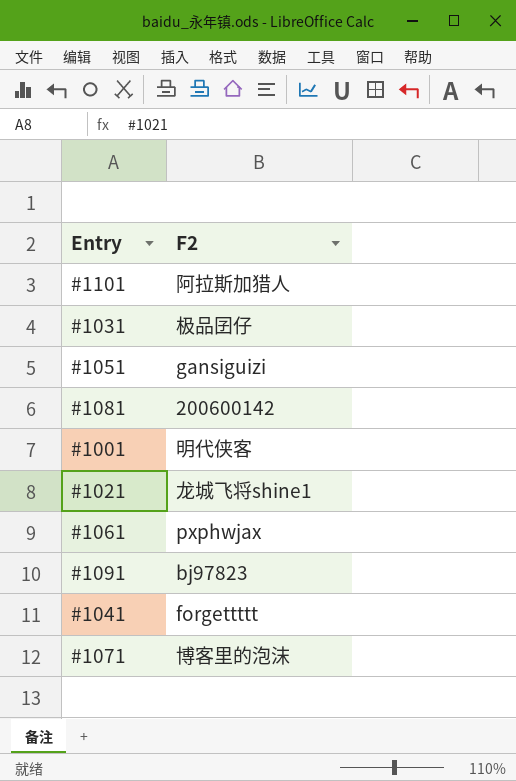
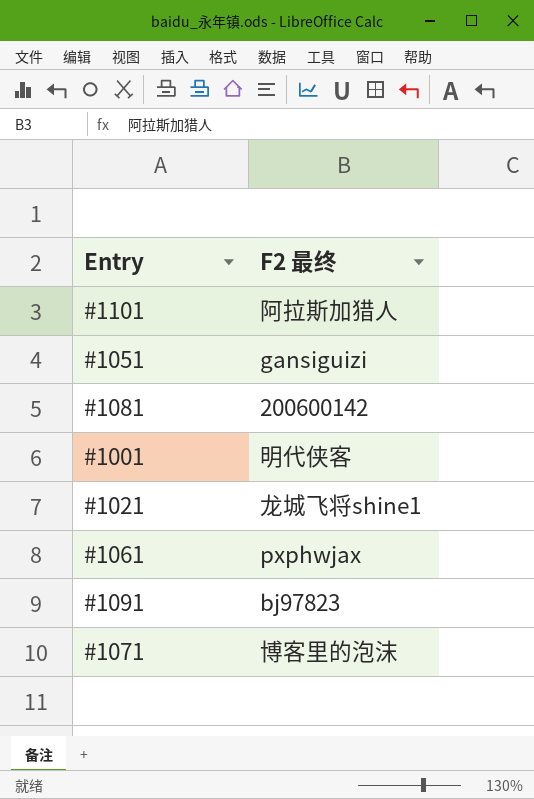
column name: F2 -> F2 最终
row #1031: 极品囝仔 -> none
row #1041: forgettttt -> none

